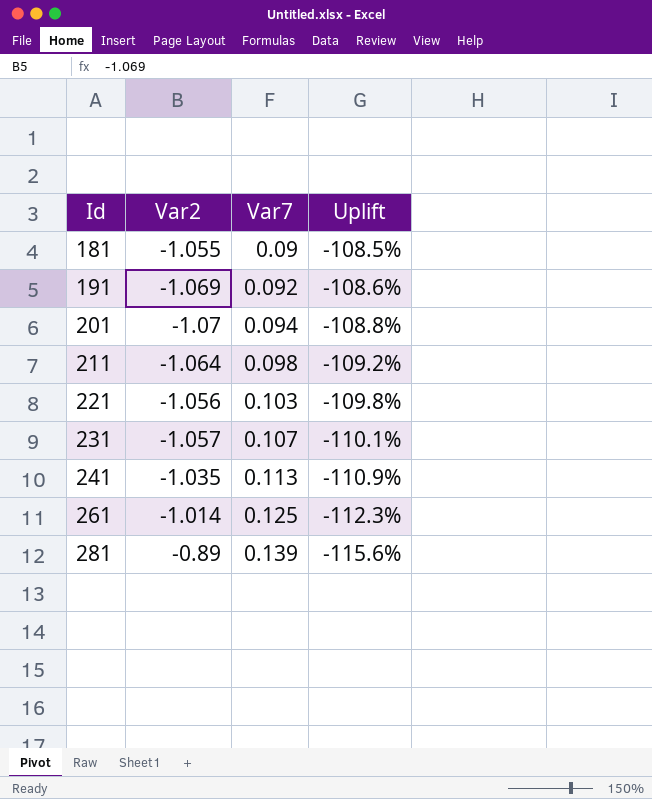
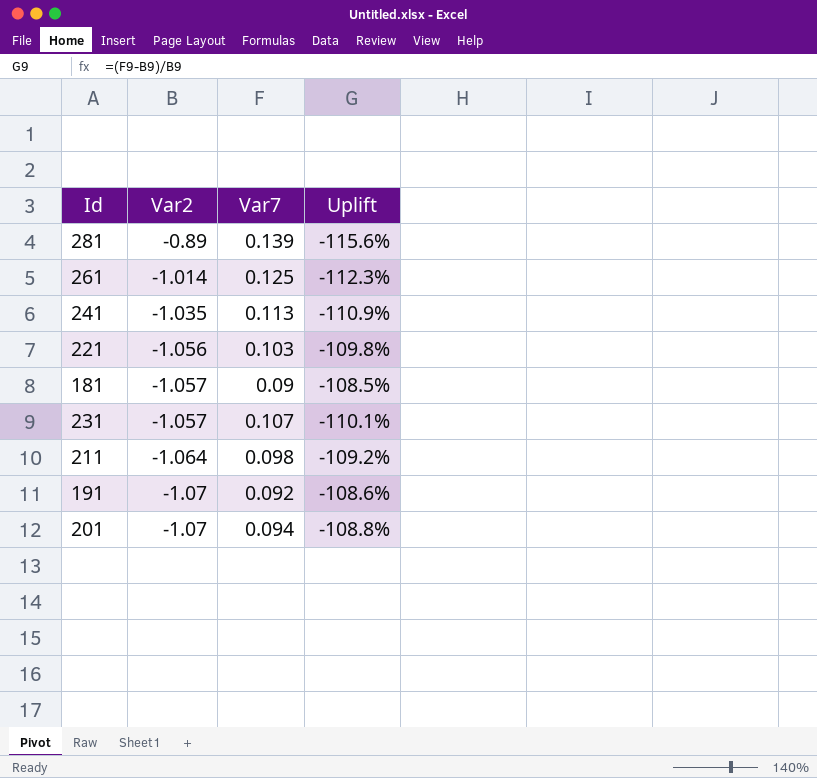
row order: Id ascending -> Var2 descending
181 | Var2: -1.055 -> -1.057
191 | Var2: -1.069 -> -1.07

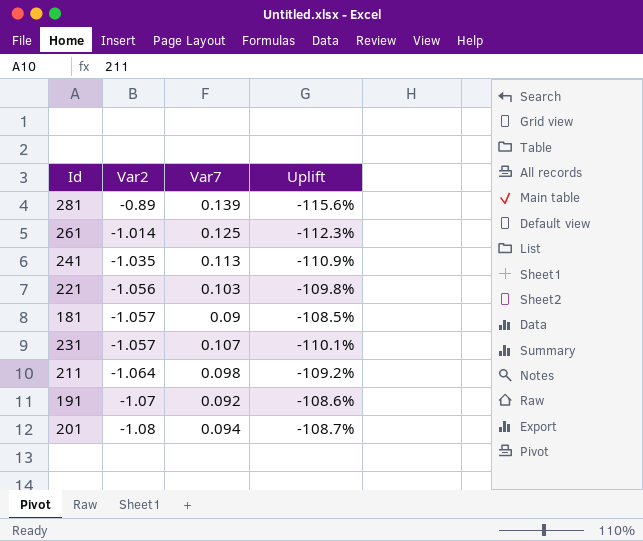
201 | Var2: -1.07 -> -1.08
201 | Uplift: -108.8% -> -108.7%

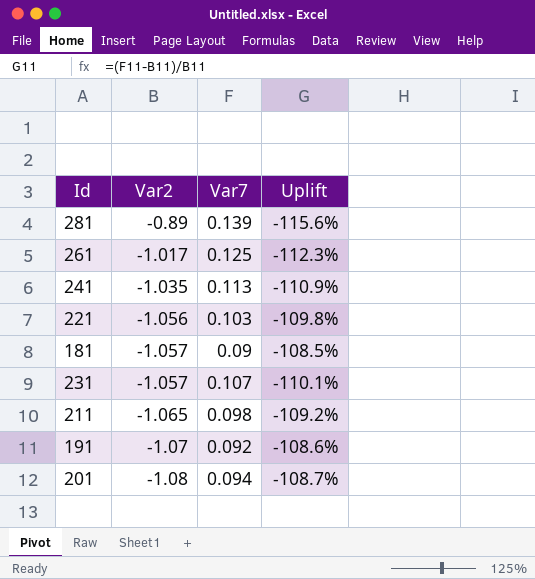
261 | Var2: -1.014 -> -1.017
211 | Var2: -1.064 -> -1.065

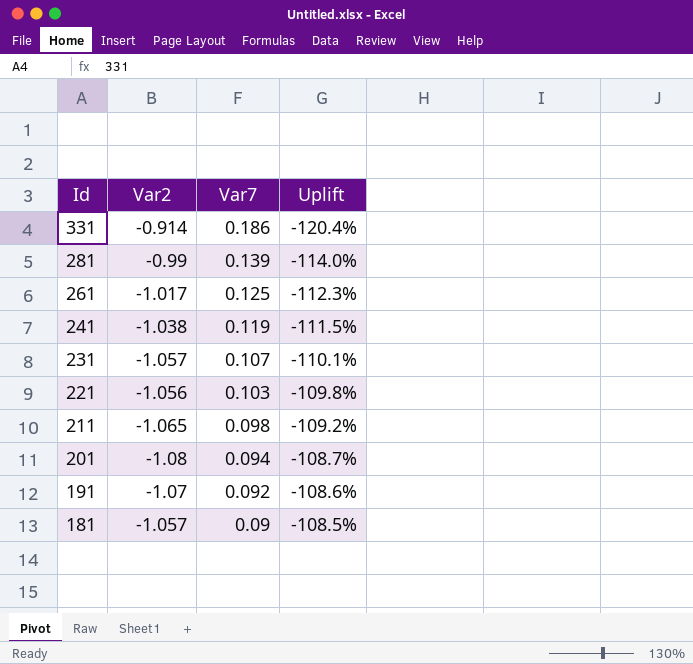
row order: Var2 descending -> Id descending
row 331: none -> -0.914 | 0.186 | -120.4%
281 | Var2: -0.89 -> -0.99
281 | Uplift: -115.6% -> -114.0%
241 | Var2: -1.035 -> -1.038
241 | Var7: 0.113 -> 0.119
241 | Uplift: -110.9% -> -111.5%

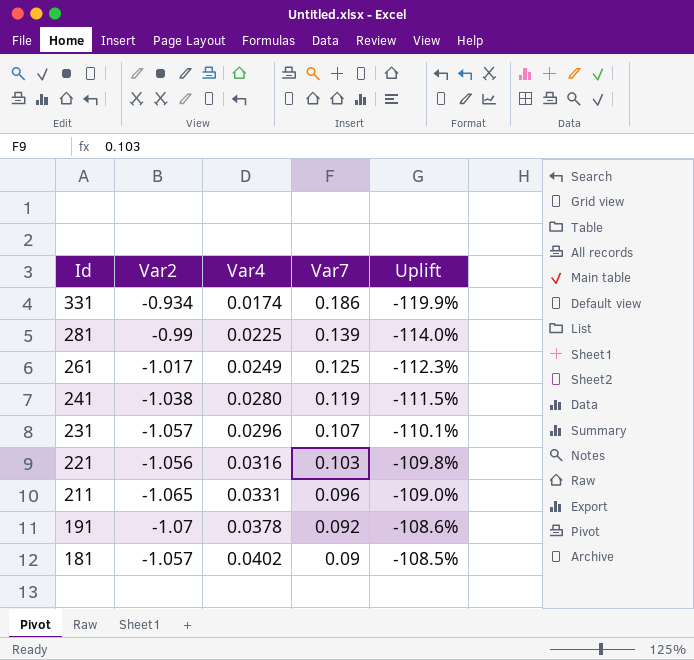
column Var4 | position: none -> 3
row 201: -1.08 | 0.094 | -108.7% -> none
331 | Var2: -0.914 -> -0.934
331 | Uplift: -120.4% -> -119.9%
211 | Var7: 0.098 -> 0.096
211 | Uplift: -109.2% -> -109.0%

